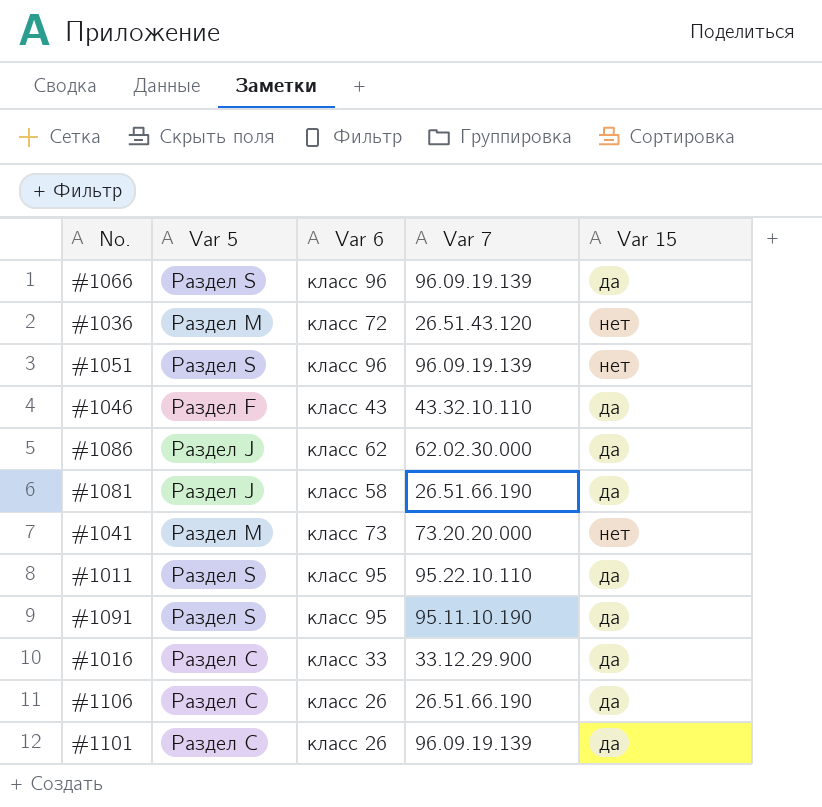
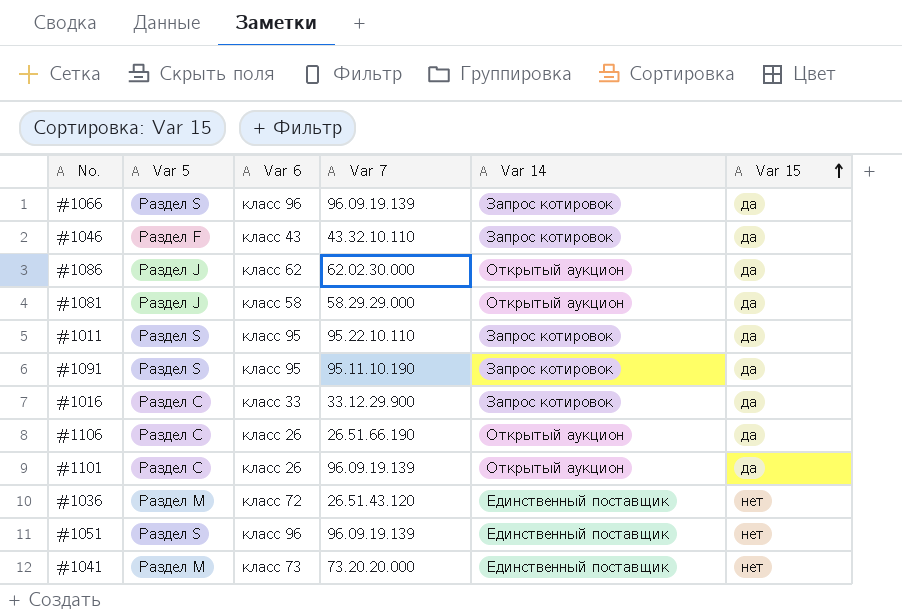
row order: none -> Var 15 ascending
column Var 14 | position: none -> 5
#1081 | Var 7: 26.51.66.190 -> 58.29.29.000

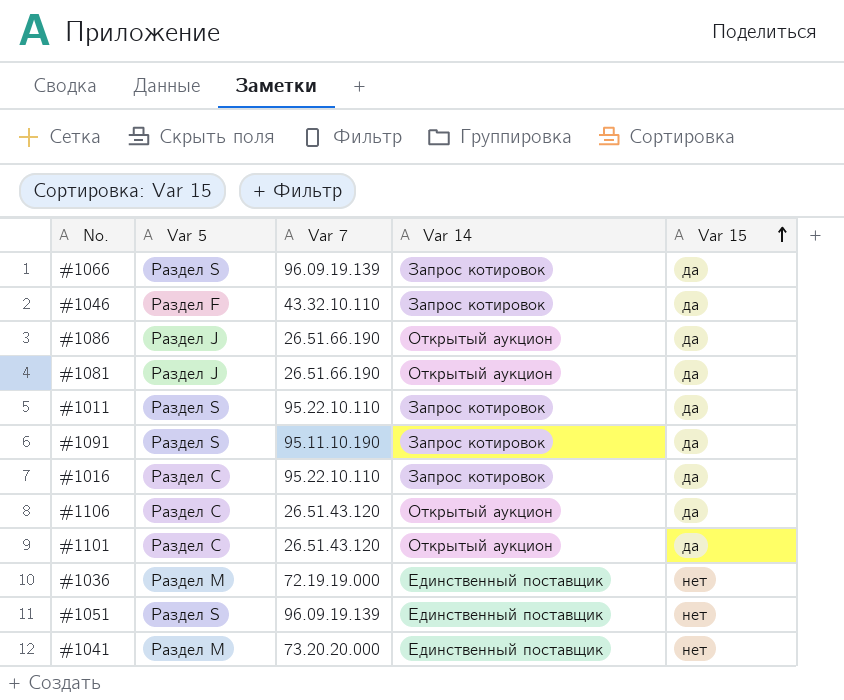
column Var 6 | position: 3 -> none
#1086 | Var 7: 62.02.30.000 -> 26.51.66.190
#1081 | Var 7: 58.29.29.000 -> 26.51.66.190
#1016 | Var 7: 33.12.29.900 -> 95.22.10.110
#1106 | Var 7: 26.51.66.190 -> 26.51.43.120
#1101 | Var 7: 96.09.19.139 -> 26.51.43.120
#1036 | Var 7: 26.51.43.120 -> 72.19.19.000

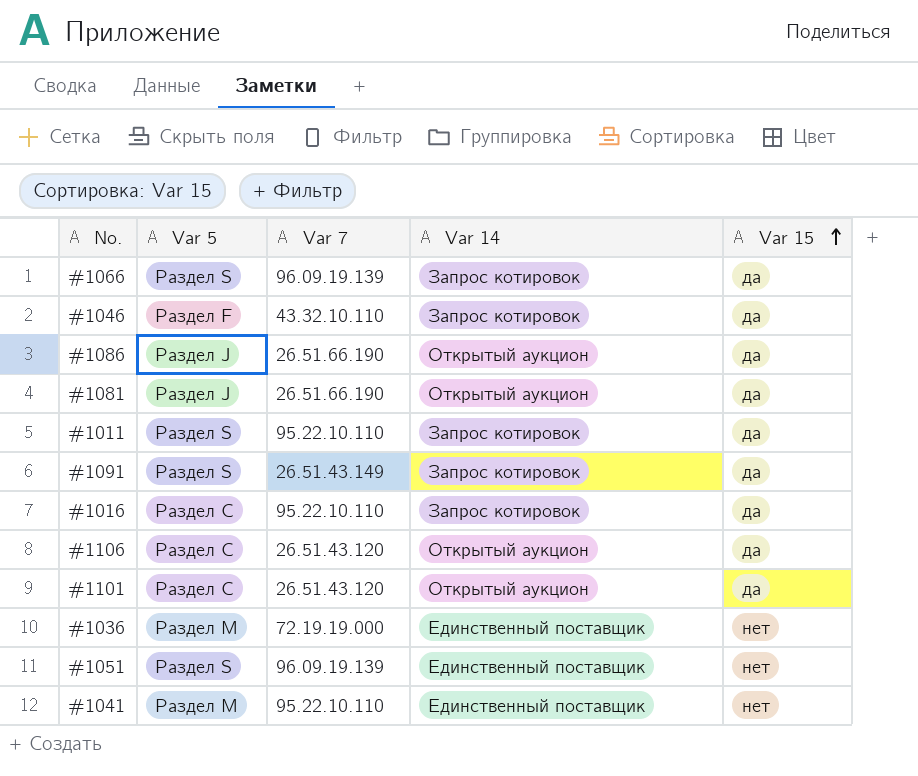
#1091 | Var 7: 95.11.10.190 -> 26.51.43.149
#1041 | Var 7: 73.20.20.000 -> 95.22.10.110

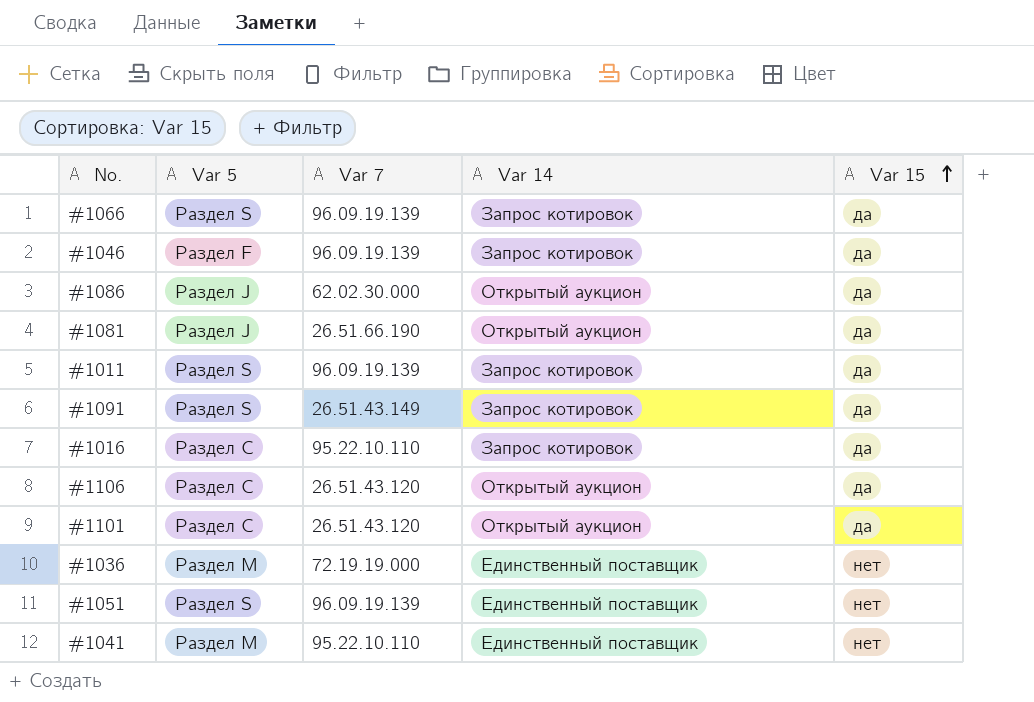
#1046 | Var 7: 43.32.10.110 -> 96.09.19.139
#1086 | Var 7: 26.51.66.190 -> 62.02.30.000
#1011 | Var 7: 95.22.10.110 -> 96.09.19.139

